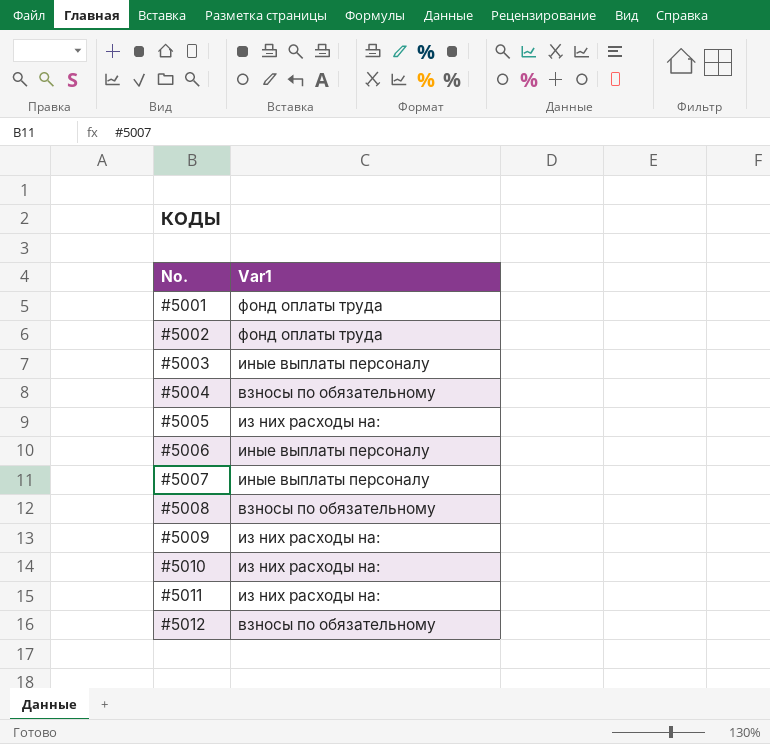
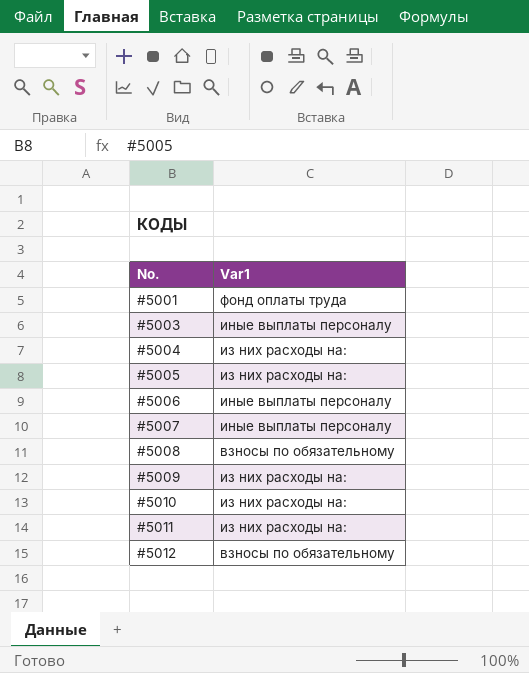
row #5002: фонд оплаты труда -> none
#5004 | Var1: взносы по обязательному -> из них расходы на:

